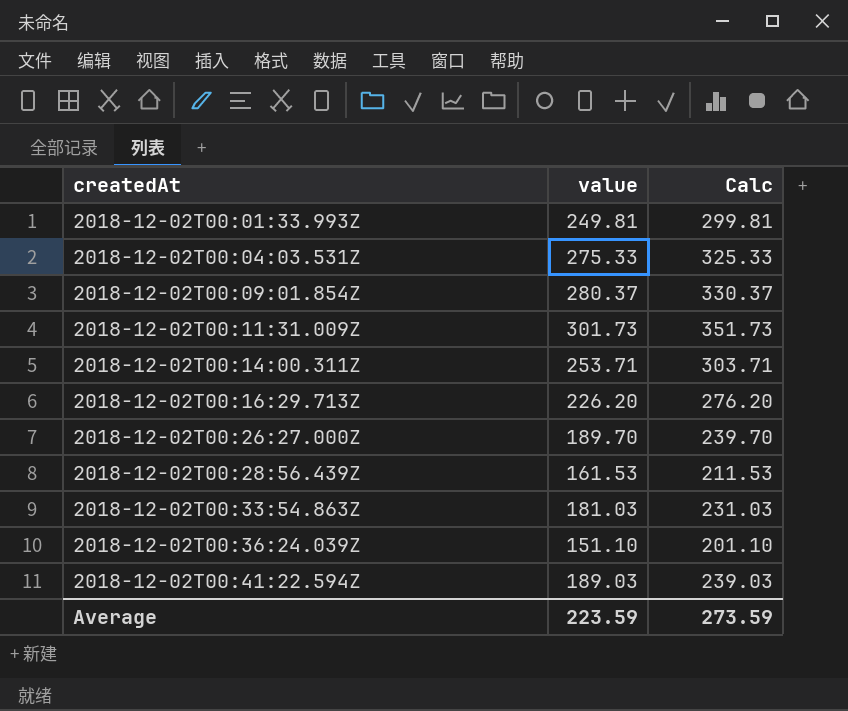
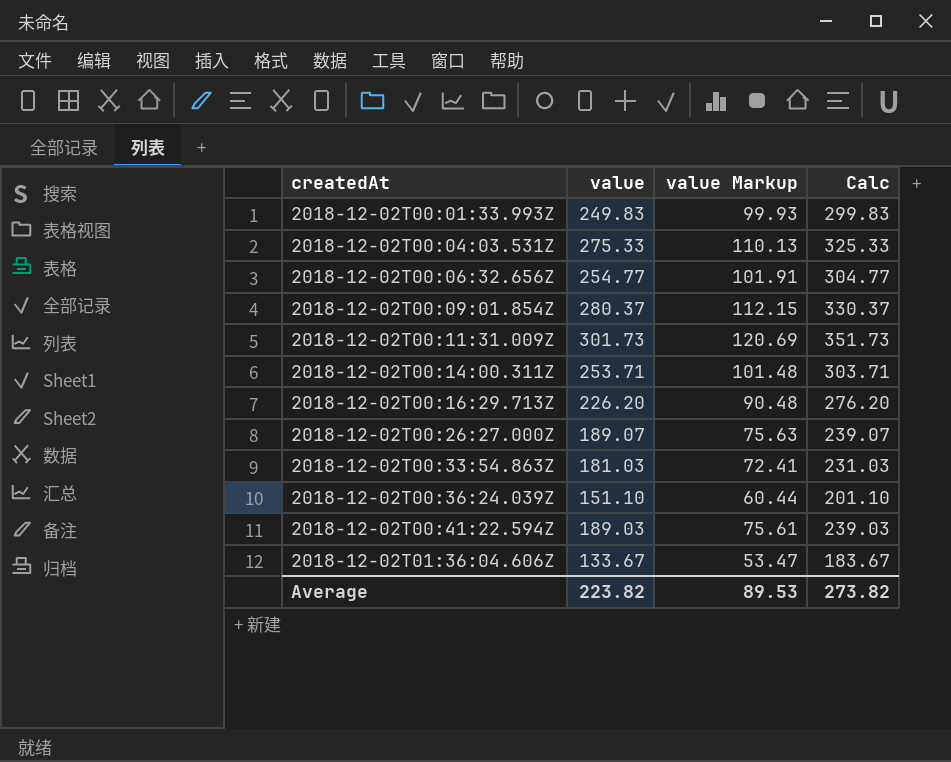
column value Markup | formula: none -> [value] * 0.4
row 2018-12-02T00:28:56.439Z: 161.53 | 211.53 -> none
2018-12-02T00:01:33.993Z | value: 249.81 -> 249.83
2018-12-02T00:01:33.993Z | Calc: 299.81 -> 299.83
row 2018-12-02T00:06:32.656Z: none -> 254.77 | 101.91 | 304.77
2018-12-02T00:26:27.000Z | value: 189.70 -> 189.07
2018-12-02T00:26:27.000Z | Calc: 239.70 -> 239.07
row 2018-12-02T01:36:04.606Z: none -> 133.67 | 53.47 | 183.67
Average | value: 223.59 -> 223.82
Average | Calc: 273.59 -> 273.82

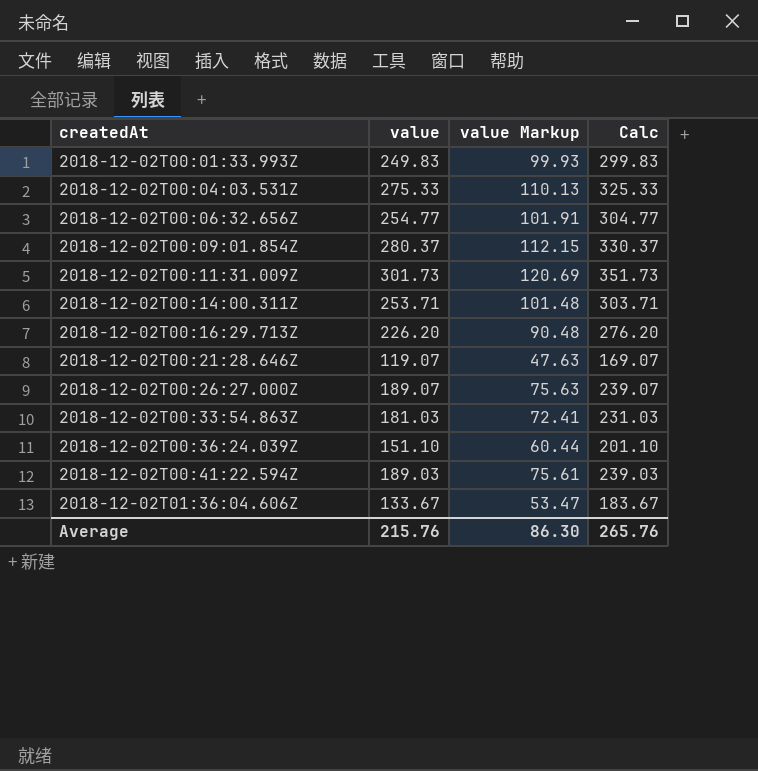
row 2018-12-02T00:21:28.646Z: none -> 119.07 | 47.63 | 169.07
Average | value: 223.82 -> 215.76
Average | value Markup: 89.53 -> 86.30
Average | Calc: 273.82 -> 265.76

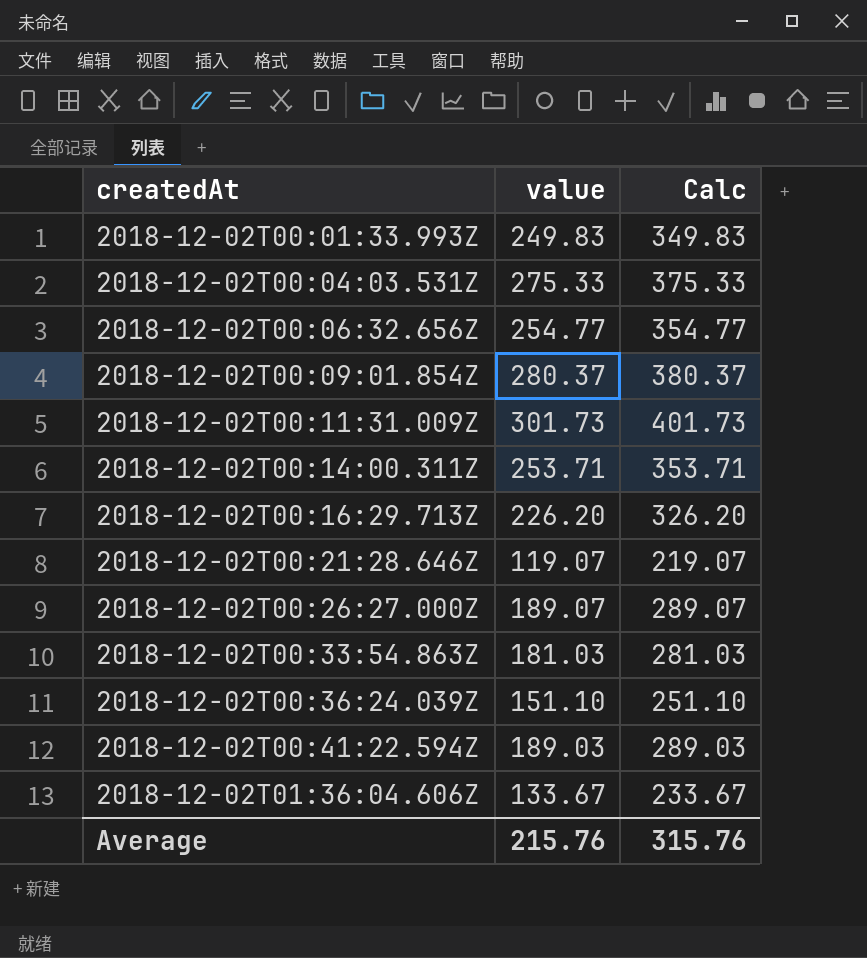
column value Markup | formula: [value] * 0.4 -> none
column Calc | formula: [value] + 50 -> [value] + 100
Average | Calc: 265.76 -> 315.76

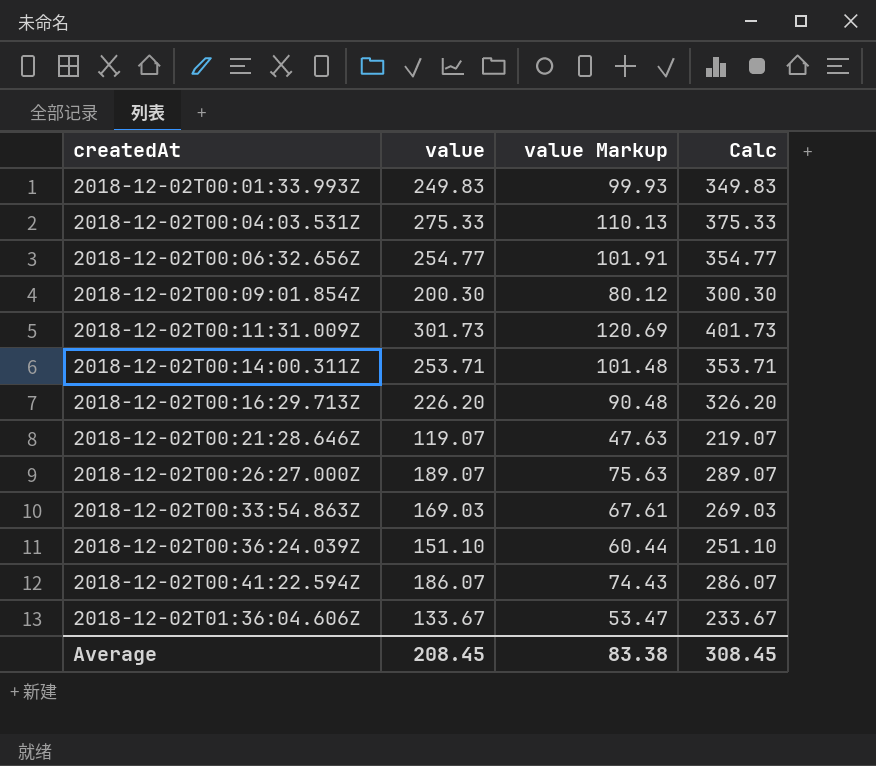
column value Markup | formula: none -> [value] * 0.4
2018-12-02T00:09:01.854Z | value: 280.37 -> 200.30
2018-12-02T00:09:01.854Z | Calc: 380.37 -> 300.30
2018-12-02T00:33:54.863Z | value: 181.03 -> 169.03
2018-12-02T00:33:54.863Z | Calc: 281.03 -> 269.03
2018-12-02T00:41:22.594Z | value: 189.03 -> 186.07
2018-12-02T00:41:22.594Z | Calc: 289.03 -> 286.07
Average | value: 215.76 -> 208.45
Average | Calc: 315.76 -> 308.45

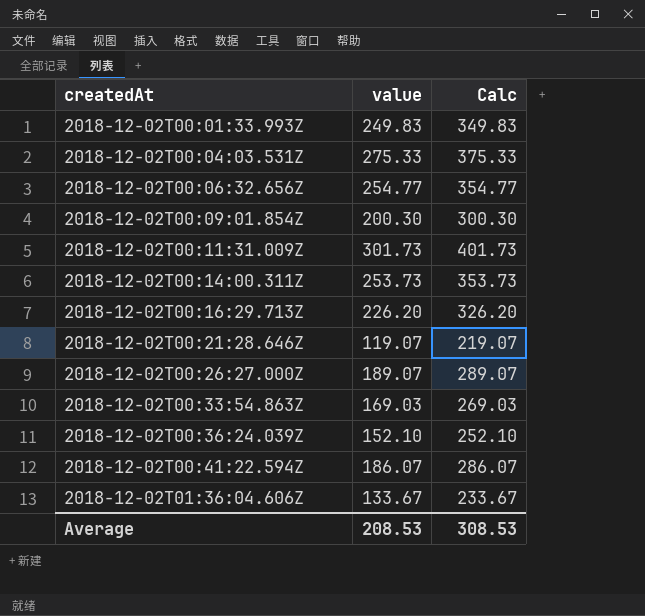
column value Markup | formula: [value] * 0.4 -> none
2018-12-02T00:14:00.311Z | value: 253.71 -> 253.73
2018-12-02T00:14:00.311Z | Calc: 353.71 -> 353.73
2018-12-02T00:36:24.039Z | value: 151.10 -> 152.10
2018-12-02T00:36:24.039Z | Calc: 251.10 -> 252.10
Average | value: 208.45 -> 208.53
Average | Calc: 308.45 -> 308.53

